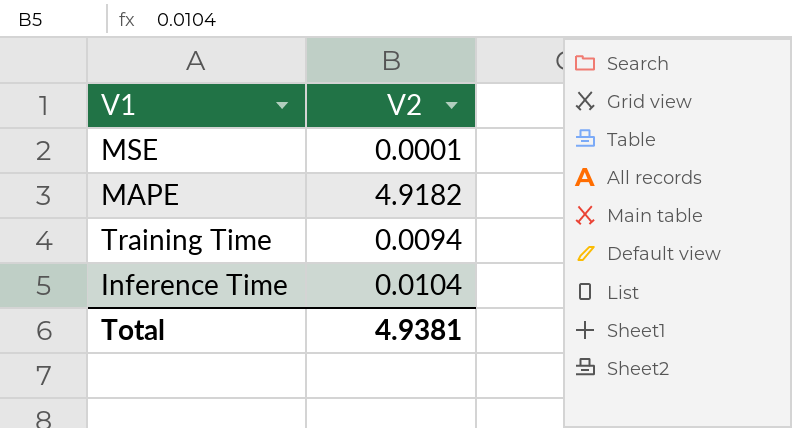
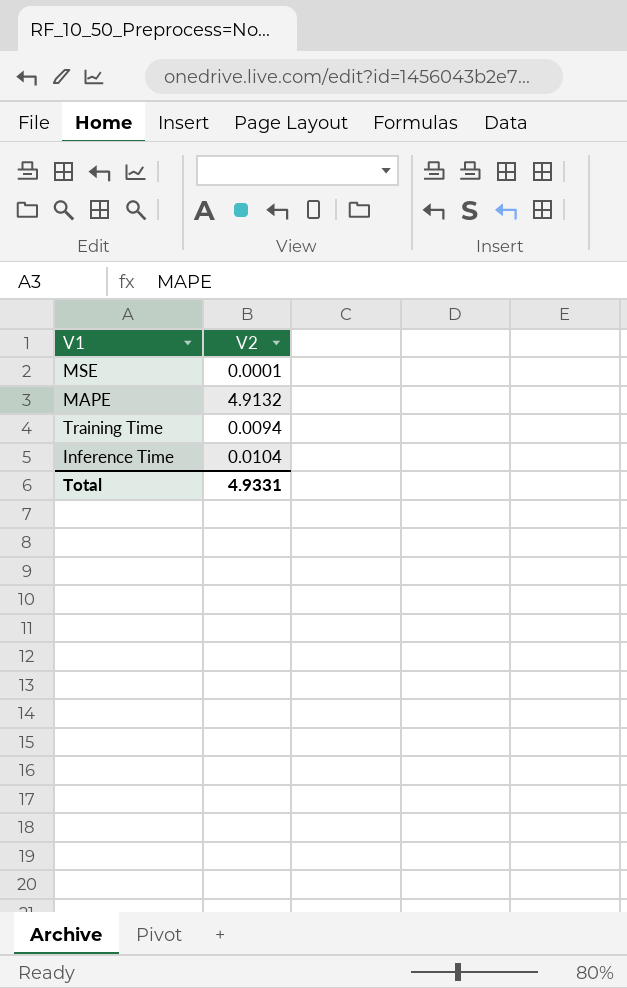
MAPE | V2: 4.9182 -> 4.9132
Total | V2: 4.9381 -> 4.9331

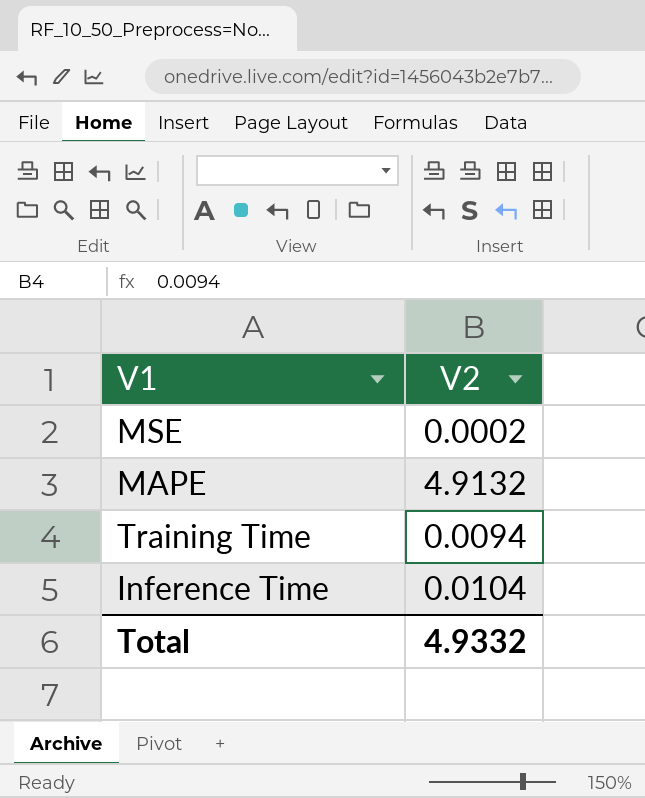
MSE | V2: 0.0001 -> 0.0002
Total | V2: 4.9331 -> 4.9332

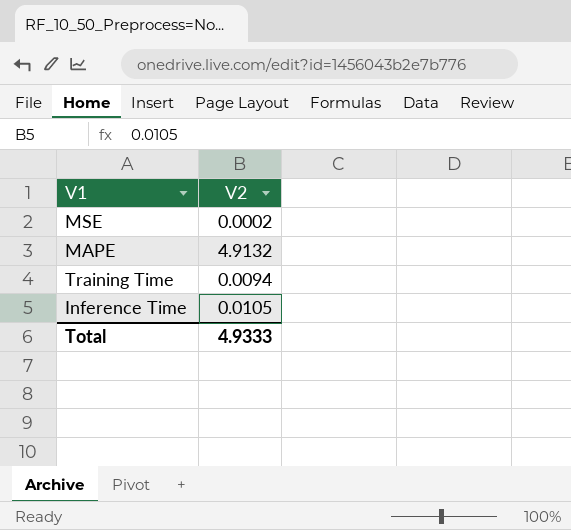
Inference Time | V2: 0.0104 -> 0.0105
Total | V2: 4.9332 -> 4.9333

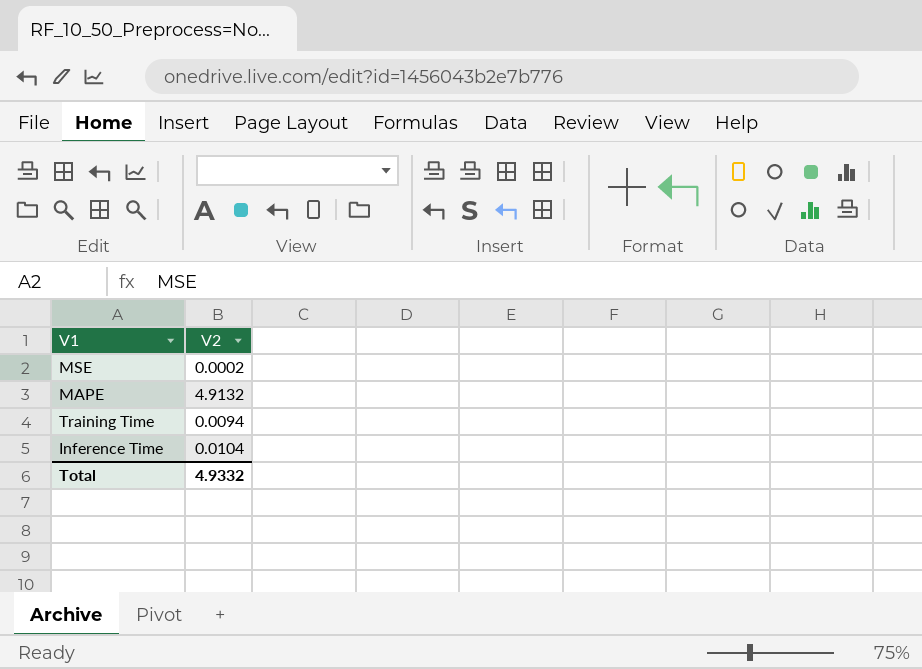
Inference Time | V2: 0.0105 -> 0.0104
Total | V2: 4.9333 -> 4.9332

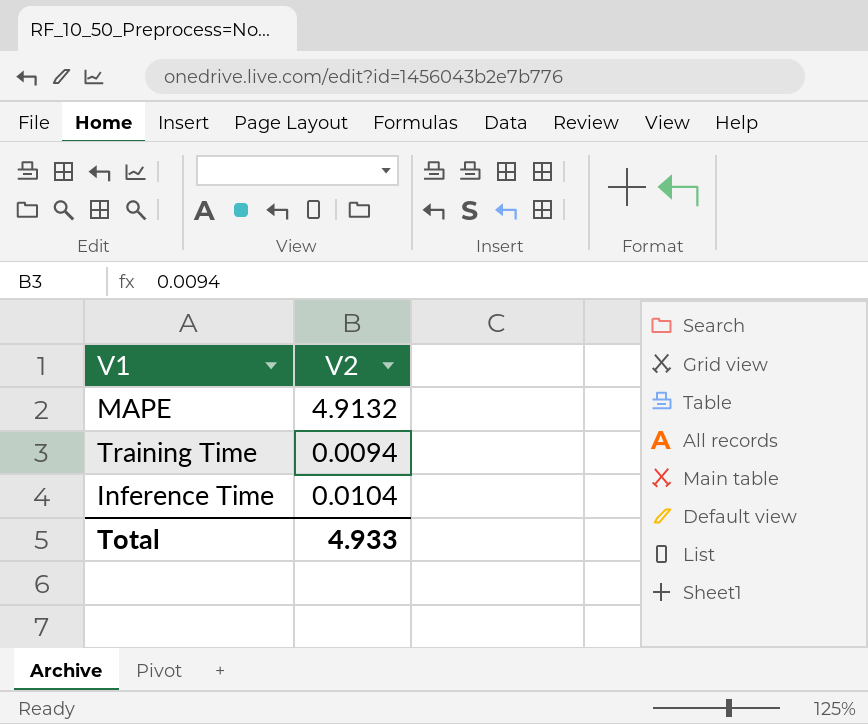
row MSE: 0.0002 -> none
Total | V2: 4.9332 -> 4.933

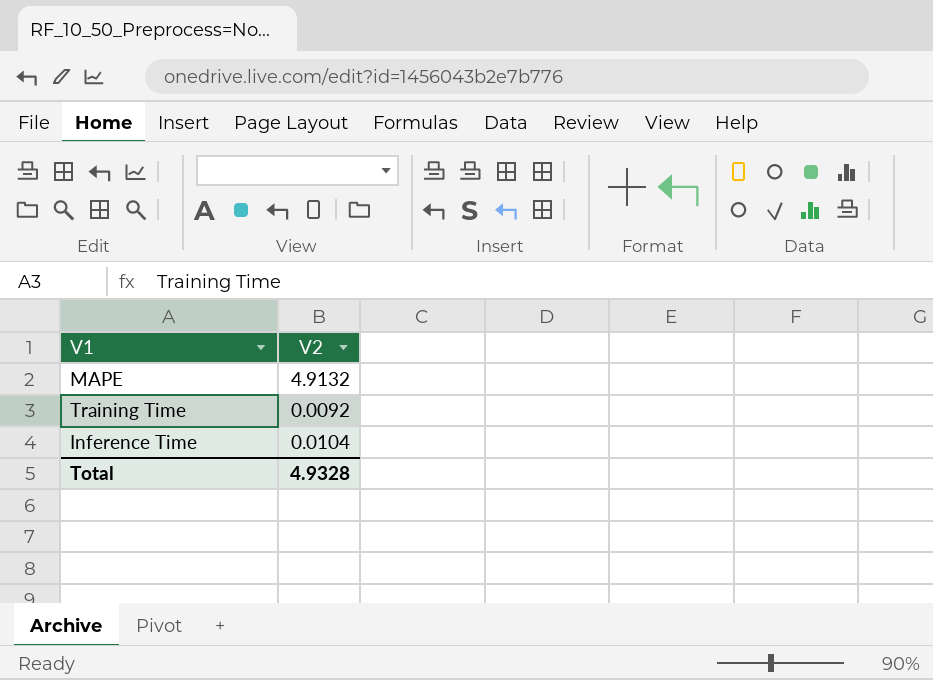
Training Time | V2: 0.0094 -> 0.0092
Total | V2: 4.933 -> 4.9328

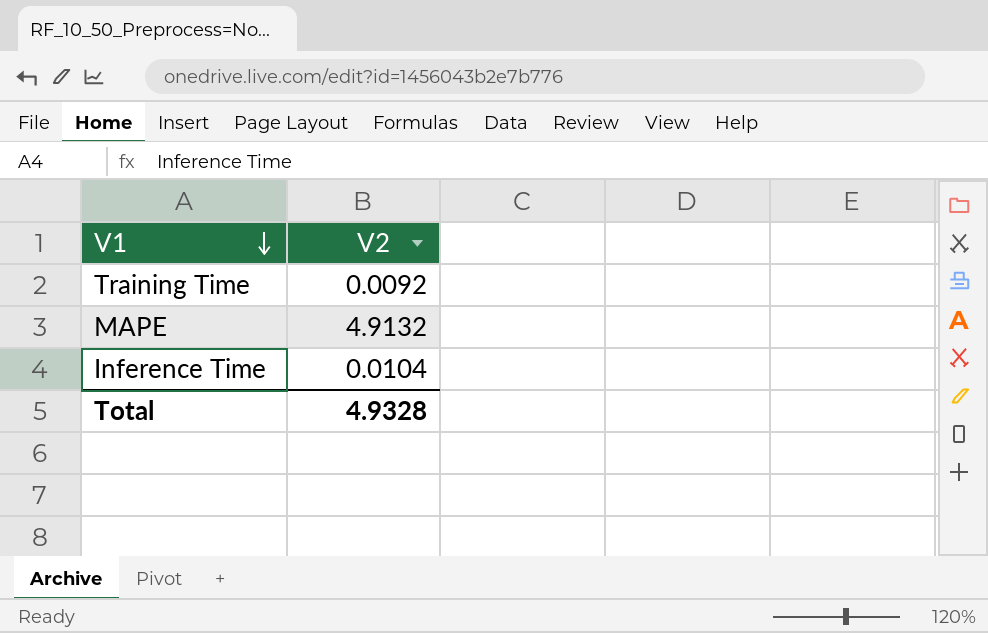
row order: none -> V1 descending

